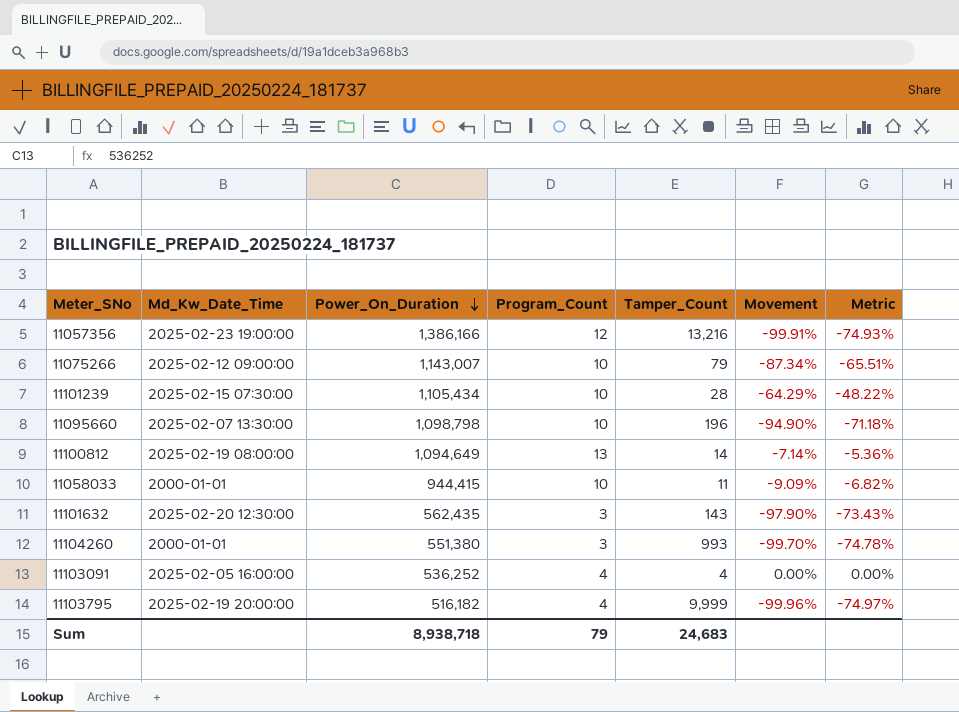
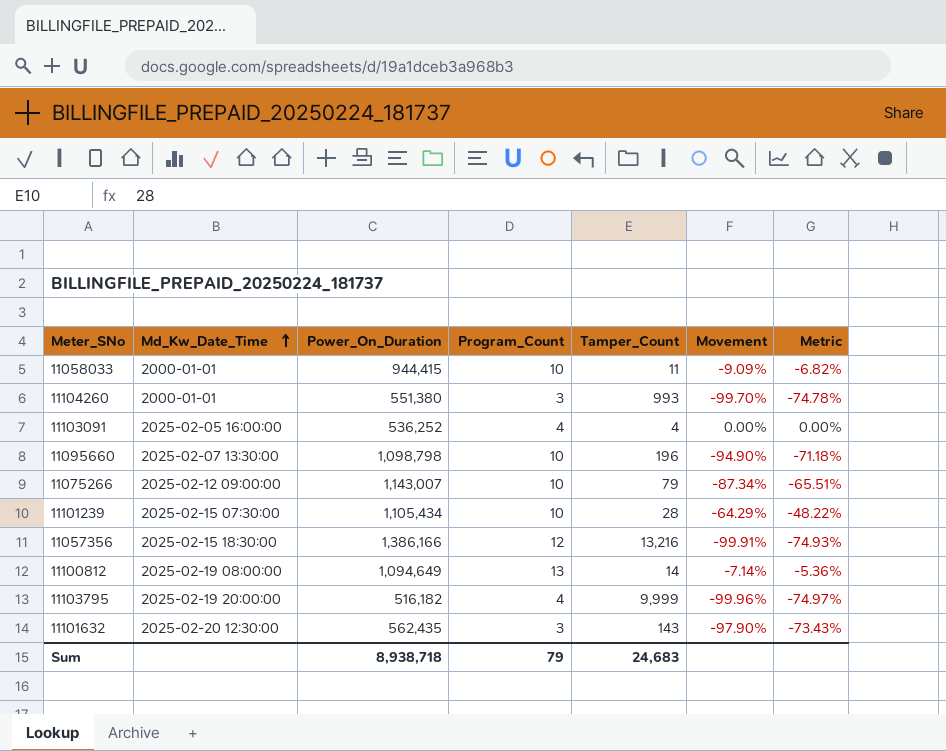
row order: Power_On_Duration descending -> Md_Kw_Date_Time ascending
11057356 | Md_Kw_Date_Time: 2025-02-23 19:00:00 -> 2025-02-15 18:30:00

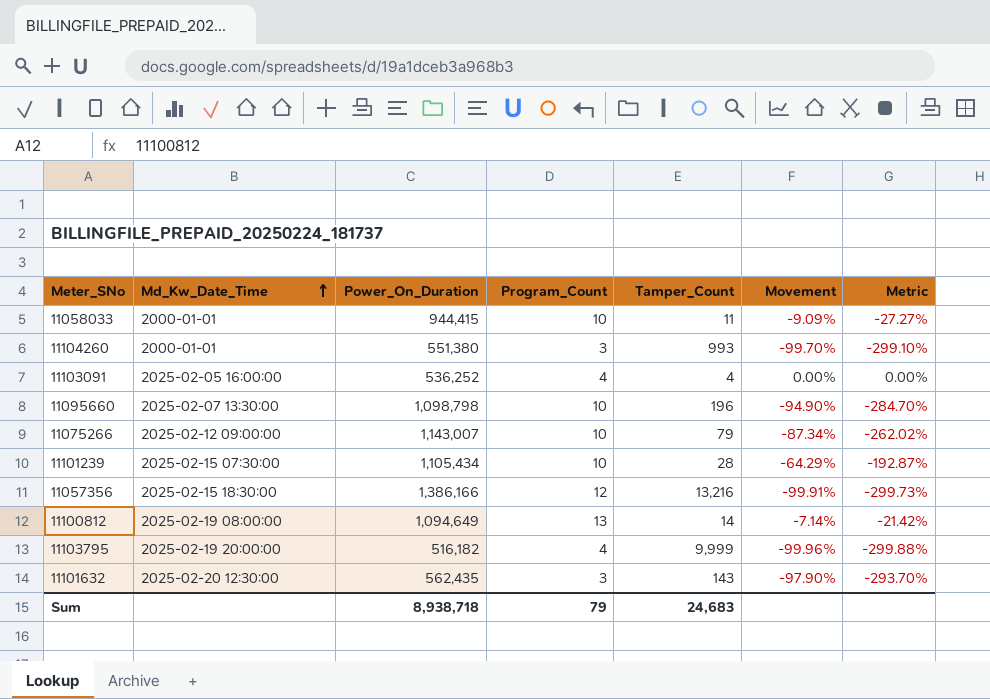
column Metric | formula: [Movement] * 0.75 -> [Movement] * 3

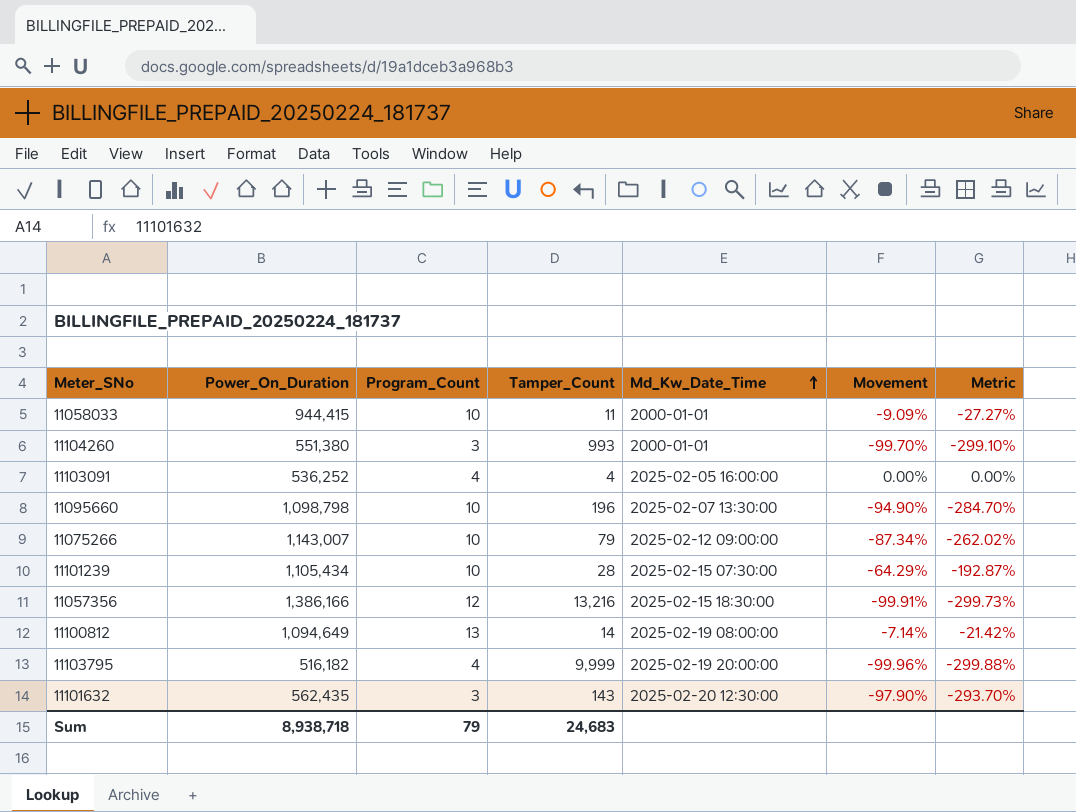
column Md_Kw_Date_Time | position: 2 -> 5

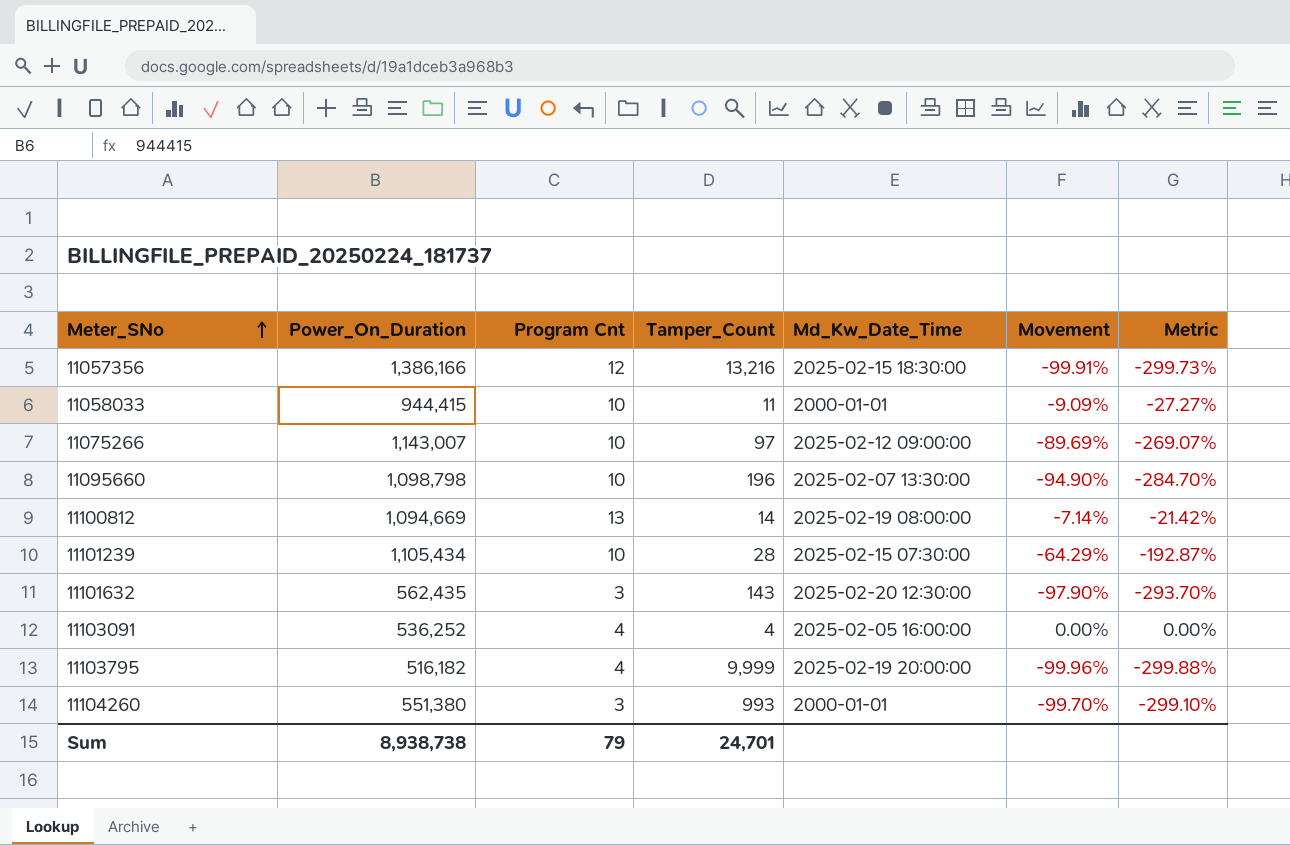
row order: Md_Kw_Date_Time ascending -> Meter_SNo ascending
column name: Program_Count -> Program Cnt
11075266 | Tamper_Count: 79 -> 97
11075266 | Movement: -87.34% -> -89.69%
11075266 | Metric: -262.02% -> -269.07%
11100812 | Power_On_Duration: 1,094,649 -> 1,094,669
Sum | Power_On_Duration: 8,938,718 -> 8,938,738
Sum | Tamper_Count: 24,683 -> 24,701

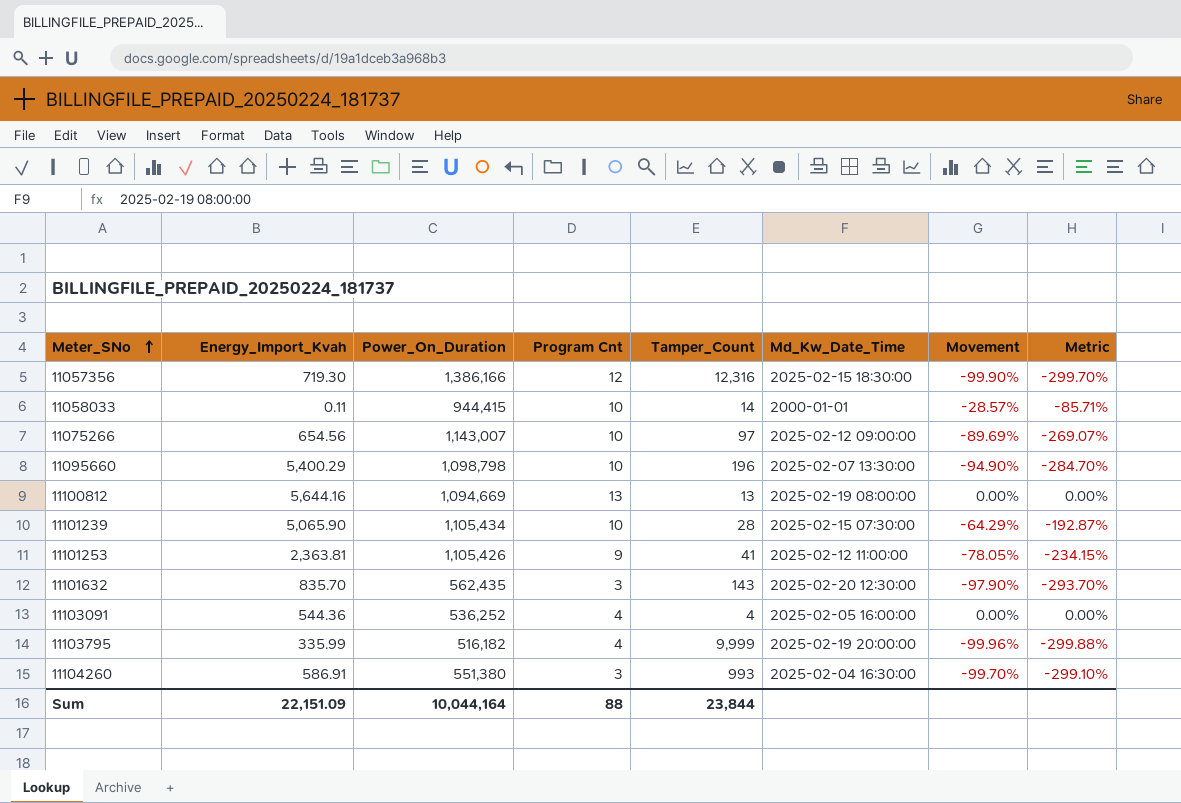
column Energy_Import_Kvah | position: none -> 2
11057356 | Tamper_Count: 13,216 -> 12,316
11057356 | Movement: -99.91% -> -99.90%
11057356 | Metric: -299.73% -> -299.70%
11058033 | Tamper_Count: 11 -> 14
11058033 | Movement: -9.09% -> -28.57%
11058033 | Metric: -27.27% -> -85.71%
11100812 | Tamper_Count: 14 -> 13
11100812 | Movement: -7.14% -> 0.00%
11100812 | Metric: -21.42% -> 0.00%
row 11101253: none -> 2,363.81 | 1,105,426 | 9 | 41 | 2025-02-12 11:00:00 | -78.05% | -234.15%
11104260 | Md_Kw_Date_Time: 2000-01-01 -> 2025-02-04 16:30:00
Sum | Power_On_Duration: 8,938,738 -> 10,044,164
Sum | Program Cnt: 79 -> 88
Sum | Tamper_Count: 24,701 -> 23,844

